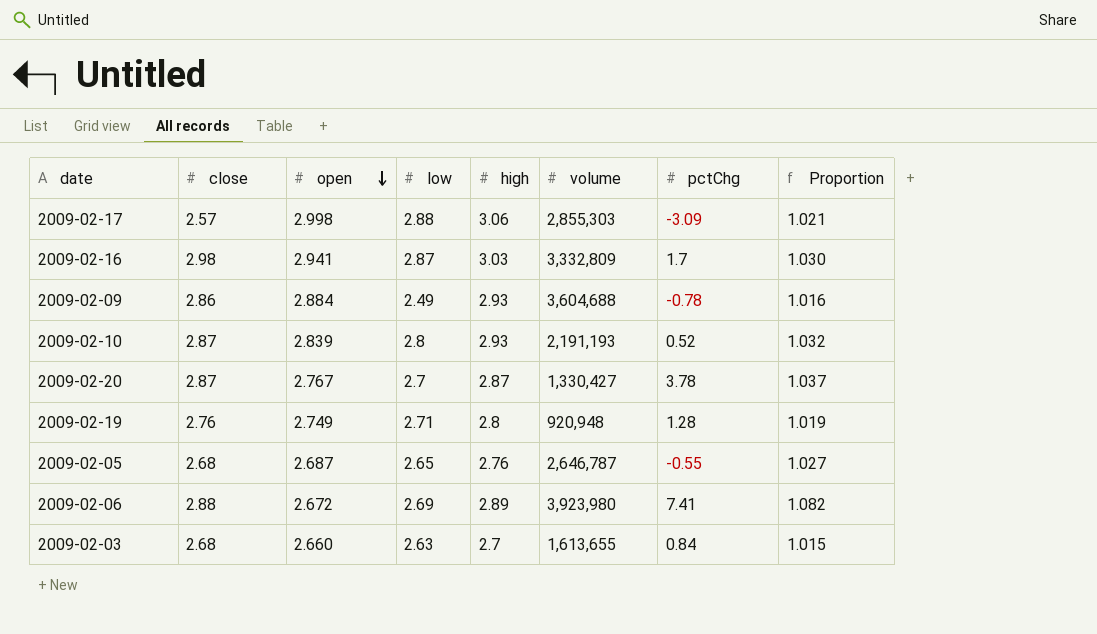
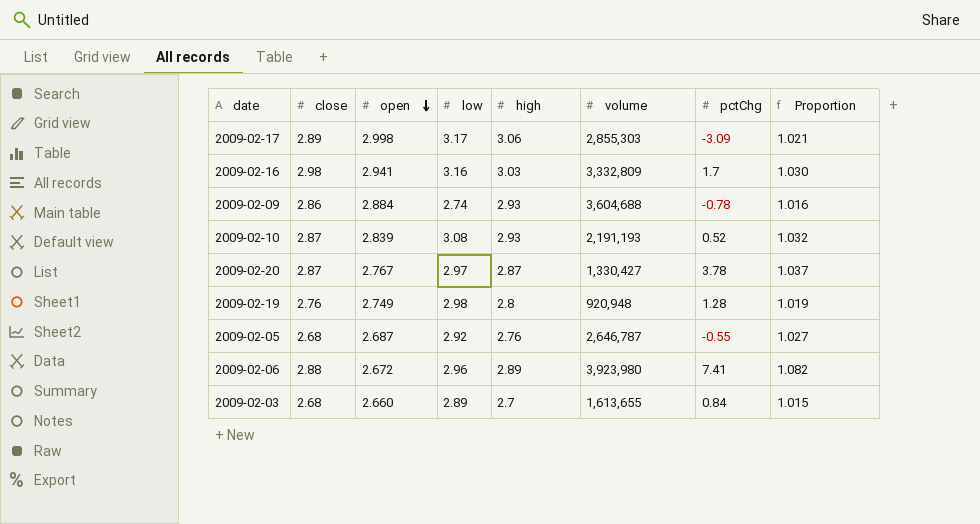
2009-02-17 | close: 2.57 -> 2.89
2009-02-17 | low: 2.88 -> 3.17
2009-02-16 | low: 2.87 -> 3.16
2009-02-09 | low: 2.49 -> 2.74
2009-02-10 | low: 2.8 -> 3.08
2009-02-20 | low: 2.7 -> 2.97
2009-02-19 | low: 2.71 -> 2.98
2009-02-05 | low: 2.65 -> 2.92
2009-02-06 | low: 2.69 -> 2.96
2009-02-03 | low: 2.63 -> 2.89

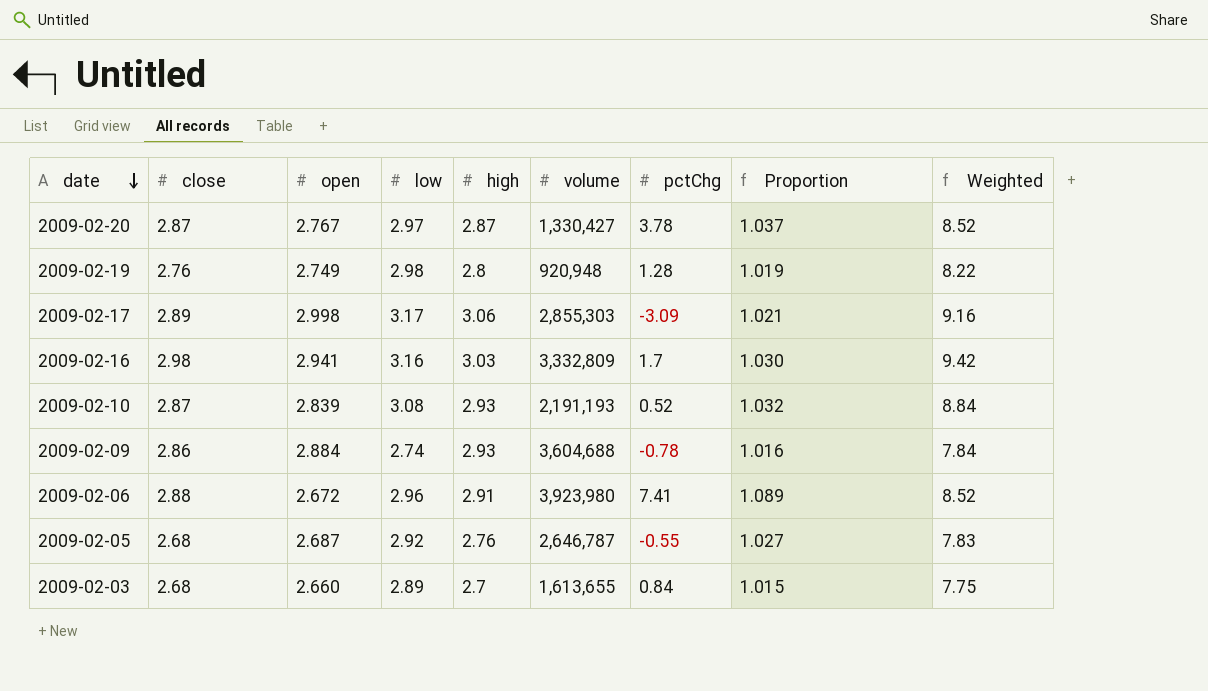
row order: open descending -> date descending
column Weighted | formula: none -> [close] * [low]
2009-02-06 | high: 2.89 -> 2.91
2009-02-06 | Proportion: 1.082 -> 1.089

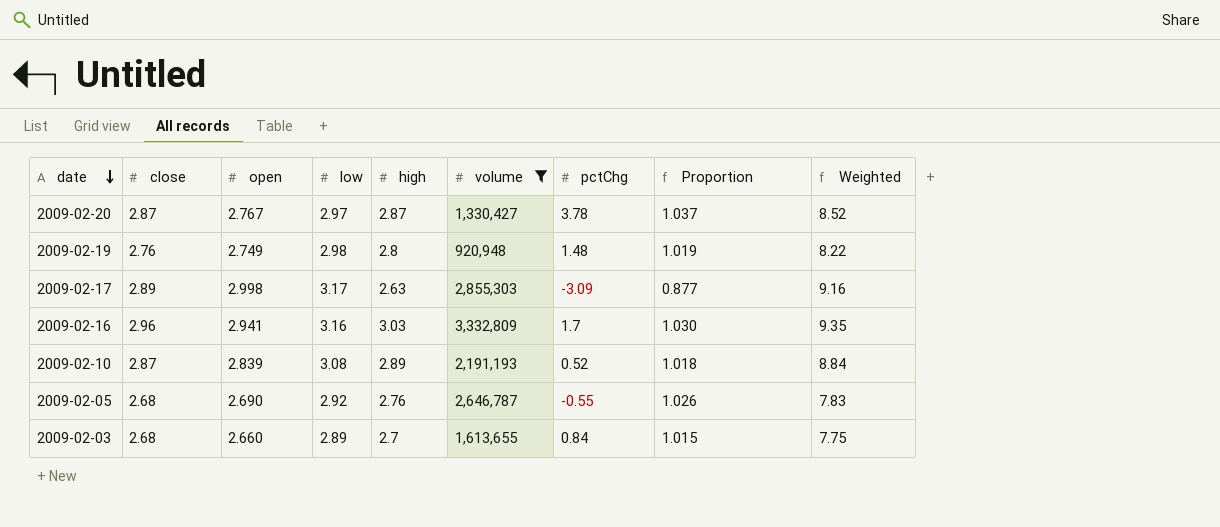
filter: none -> volume <= 3,332,809
2009-02-19 | pctChg: 1.28 -> 1.48
2009-02-17 | high: 3.06 -> 2.63
2009-02-17 | Proportion: 1.021 -> 0.877
2009-02-16 | close: 2.98 -> 2.96
2009-02-16 | Weighted: 9.42 -> 9.35
2009-02-10 | high: 2.93 -> 2.89
2009-02-10 | Proportion: 1.032 -> 1.018
2009-02-05 | open: 2.687 -> 2.690
2009-02-05 | Proportion: 1.027 -> 1.026

